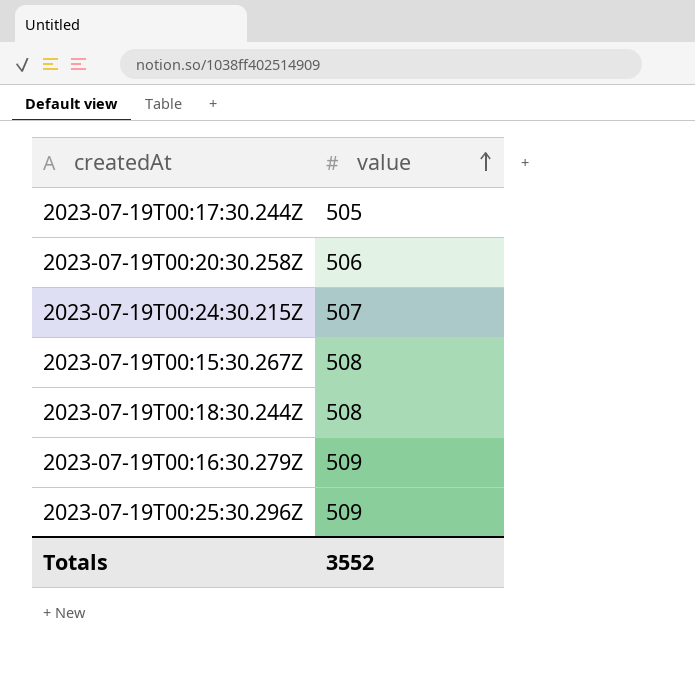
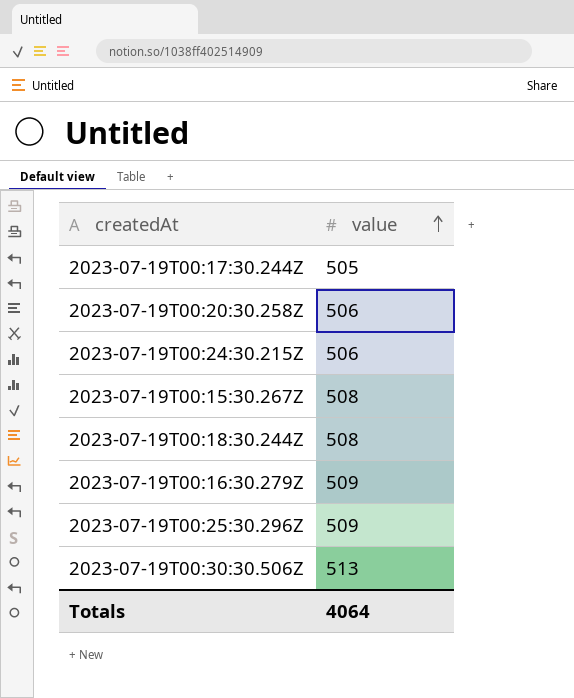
2023-07-19T00:24:30.215Z | value: 507 -> 506
row 2023-07-19T00:30:30.506Z: none -> 513
Totals | value: 3552 -> 4064

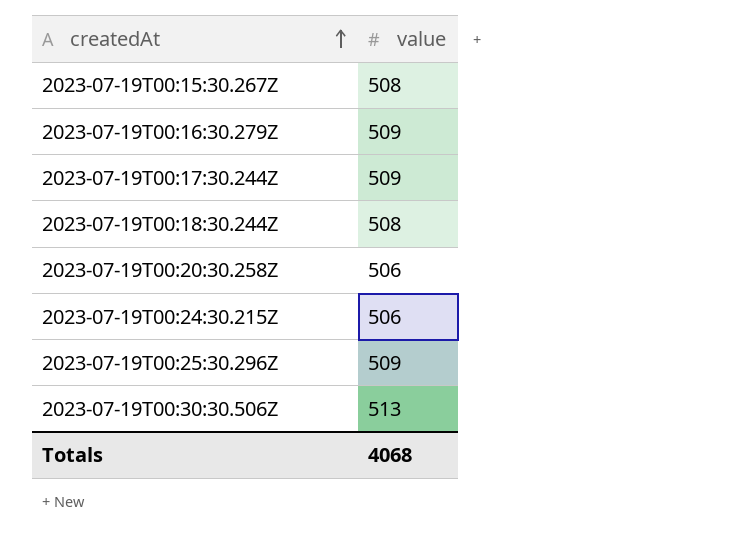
row order: value ascending -> createdAt ascending
2023-07-19T00:17:30.244Z | value: 505 -> 509
Totals | value: 4064 -> 4068

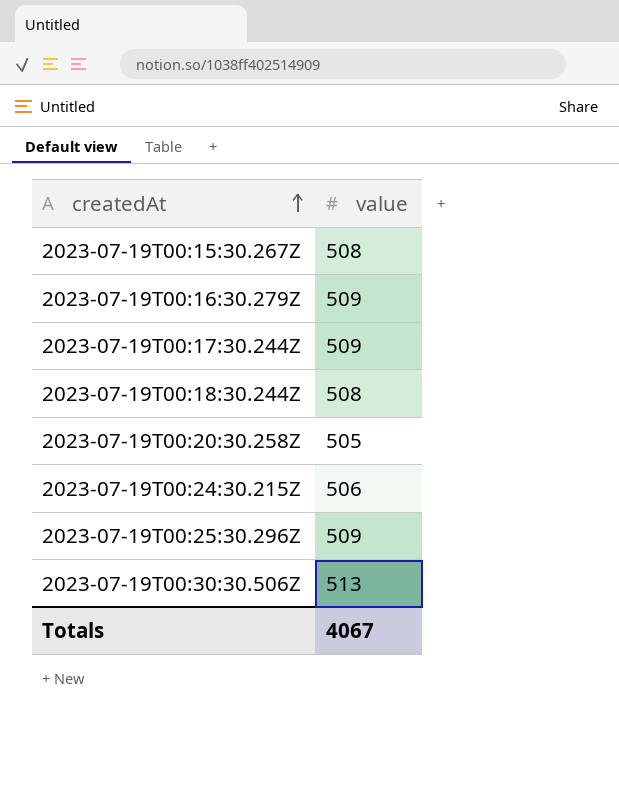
2023-07-19T00:20:30.258Z | value: 506 -> 505
Totals | value: 4068 -> 4067

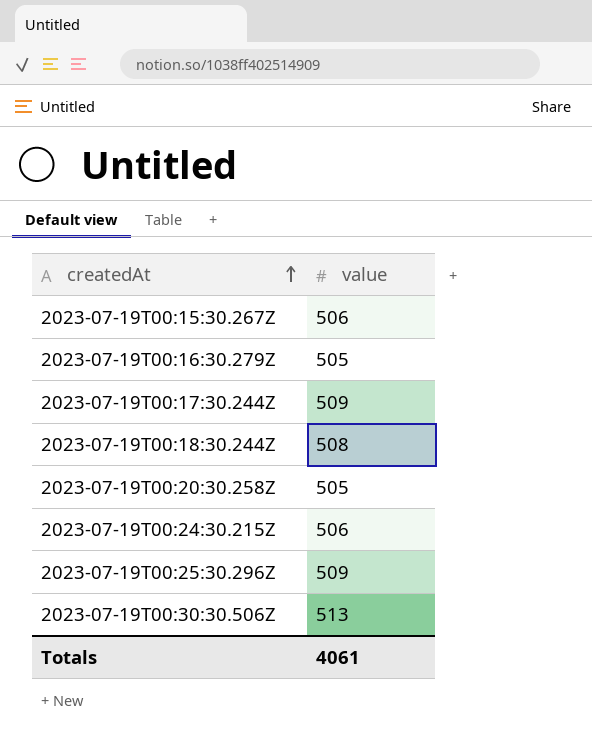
2023-07-19T00:15:30.267Z | value: 508 -> 506
2023-07-19T00:16:30.279Z | value: 509 -> 505
Totals | value: 4067 -> 4061

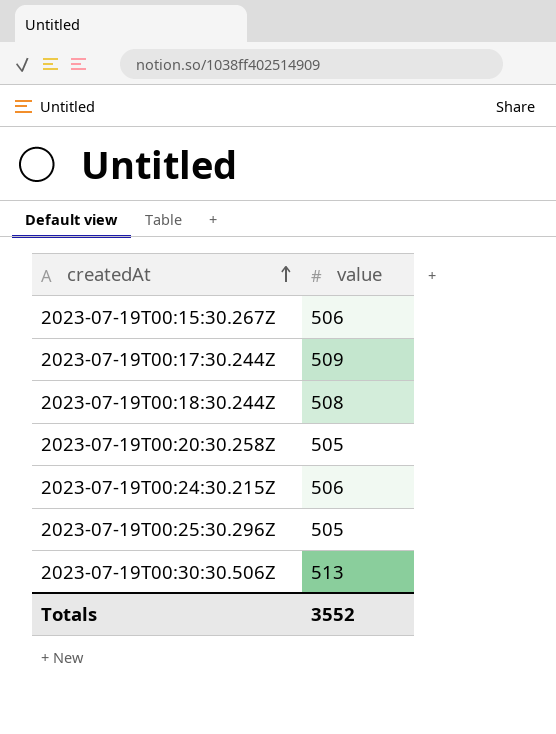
row 2023-07-19T00:16:30.279Z: 505 -> none
2023-07-19T00:25:30.296Z | value: 509 -> 505
Totals | value: 4061 -> 3552

